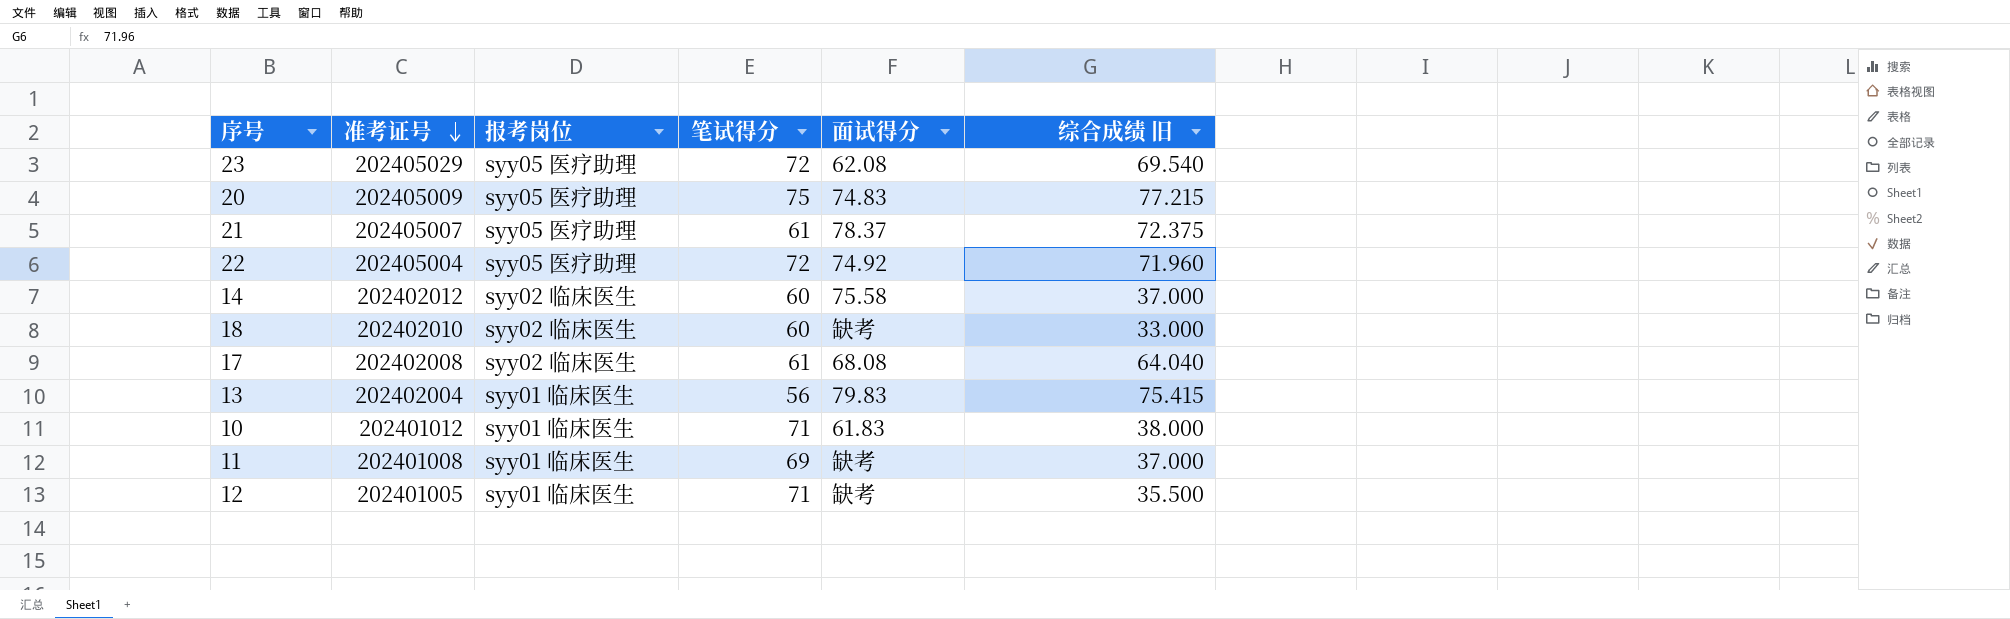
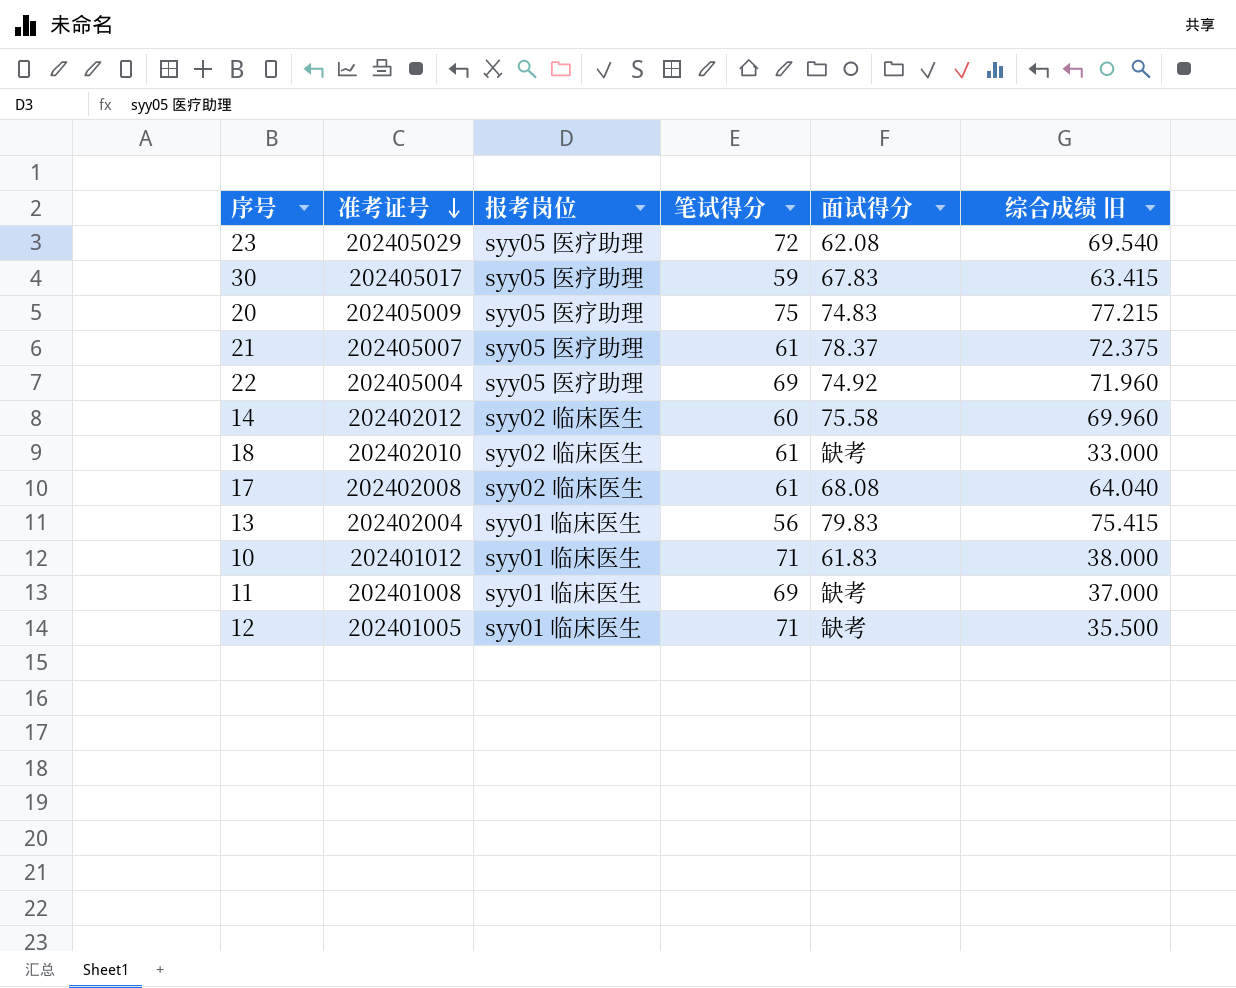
row 30: none -> 202405017 | syy05 医疗助理 | 59 | 67.83 | 63.415
22 | 笔试得分: 72 -> 69
14 | 综合成绩 旧: 37.000 -> 69.960
18 | 笔试得分: 60 -> 61

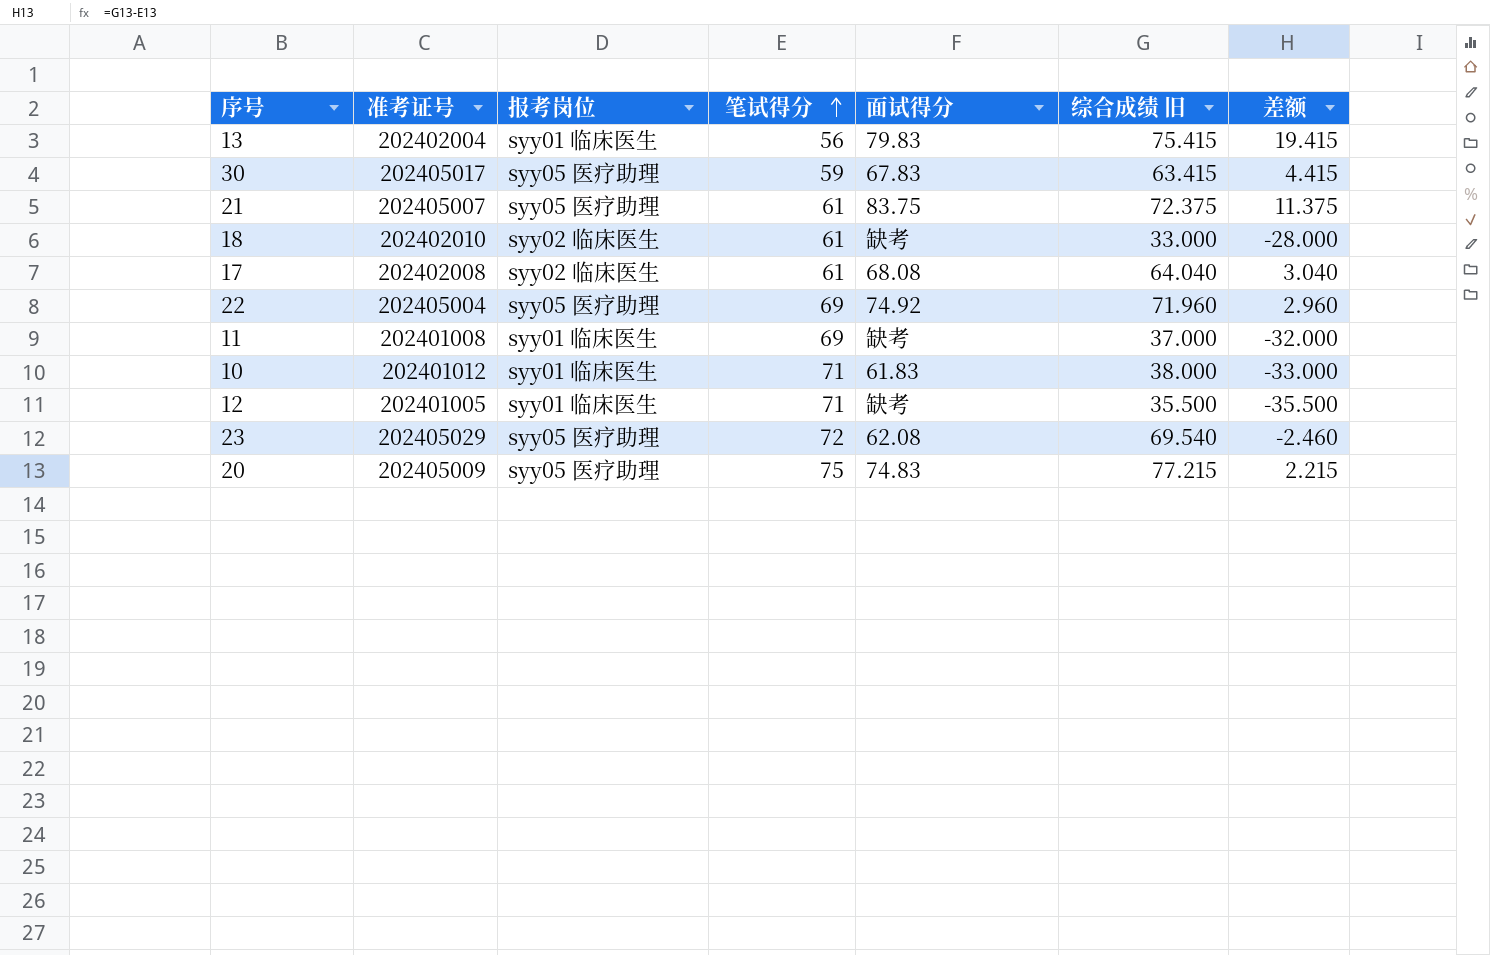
row order: 准考证号 descending -> 笔试得分 ascending
column 差额 | formula: none -> [综合成绩 旧] - [笔试得分]
row 14: 202402012 | syy02 临床医生 | 60 | 75.58 | 69.960 -> none
21 | 面试得分: 78.37 -> 83.75

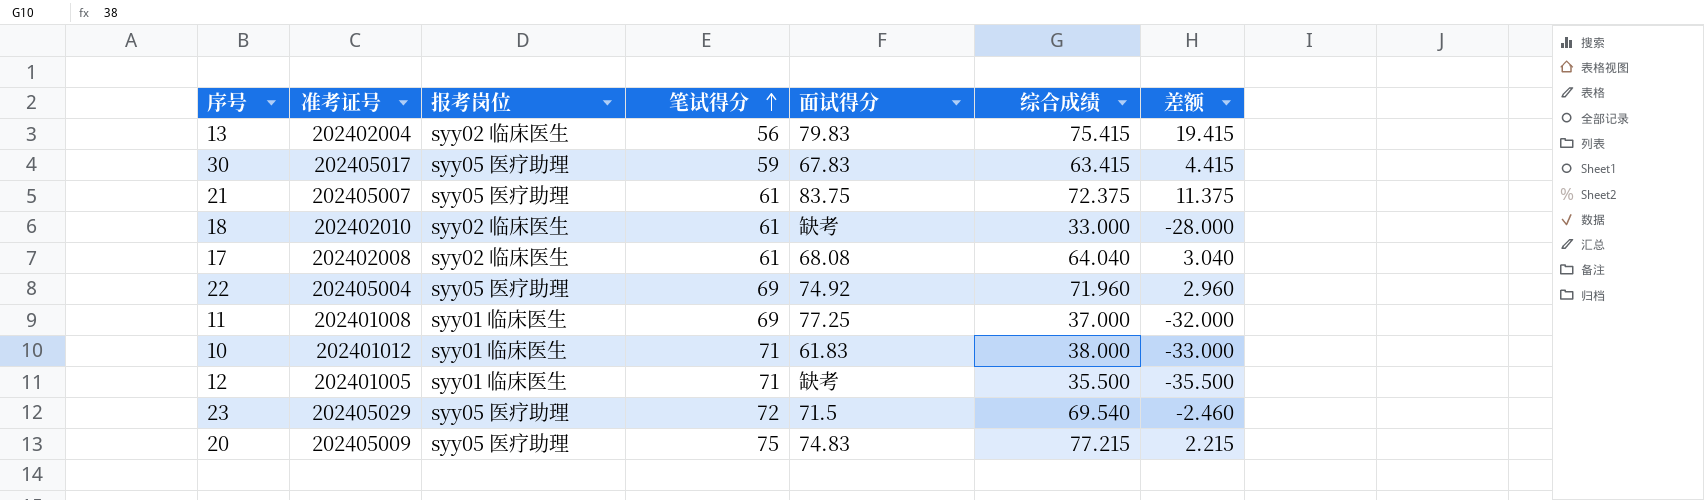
column name: 综合成绩 旧 -> 综合成绩
13 | 报考岗位: syy01 临床医生 -> syy02 临床医生
11 | 面试得分: 缺考 -> 77.25
23 | 面试得分: 62.08 -> 71.5

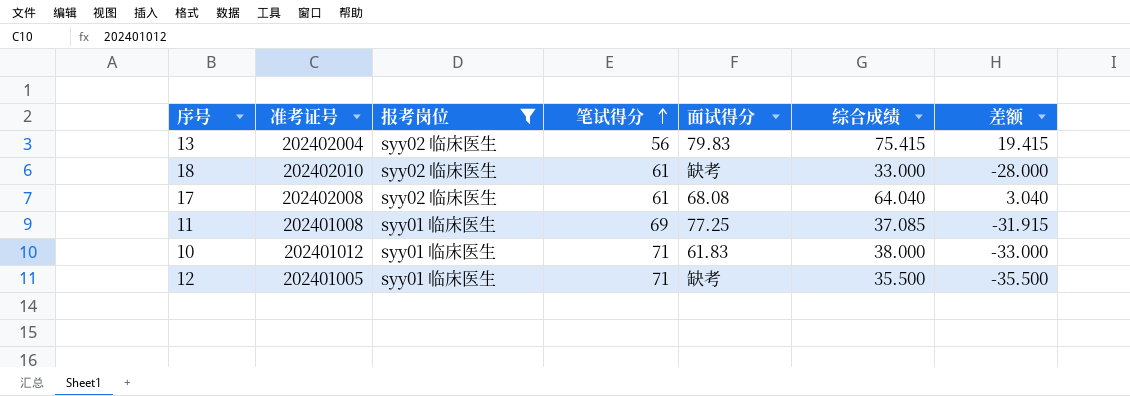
filter: none -> 报考岗位 != syy05 医疗助理
11 | 综合成绩: 37.000 -> 37.085
11 | 差额: -32.000 -> -31.915

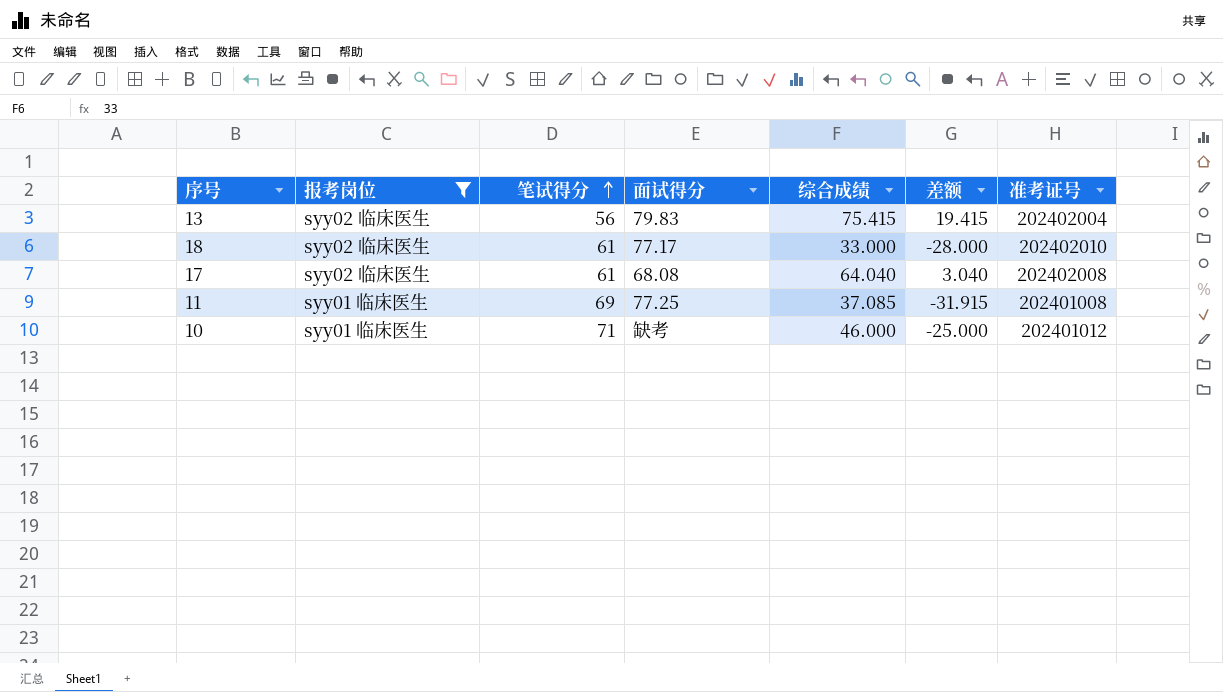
column 准考证号 | position: 2 -> 7
row 12: 202401005 | syy01 临床医生 | 71 | 缺考 | 35.500 | -35.500 -> none
18 | 面试得分: 缺考 -> 77.17
10 | 面试得分: 61.83 -> 缺考
10 | 综合成绩: 38.000 -> 46.000
10 | 差额: -33.000 -> -25.000

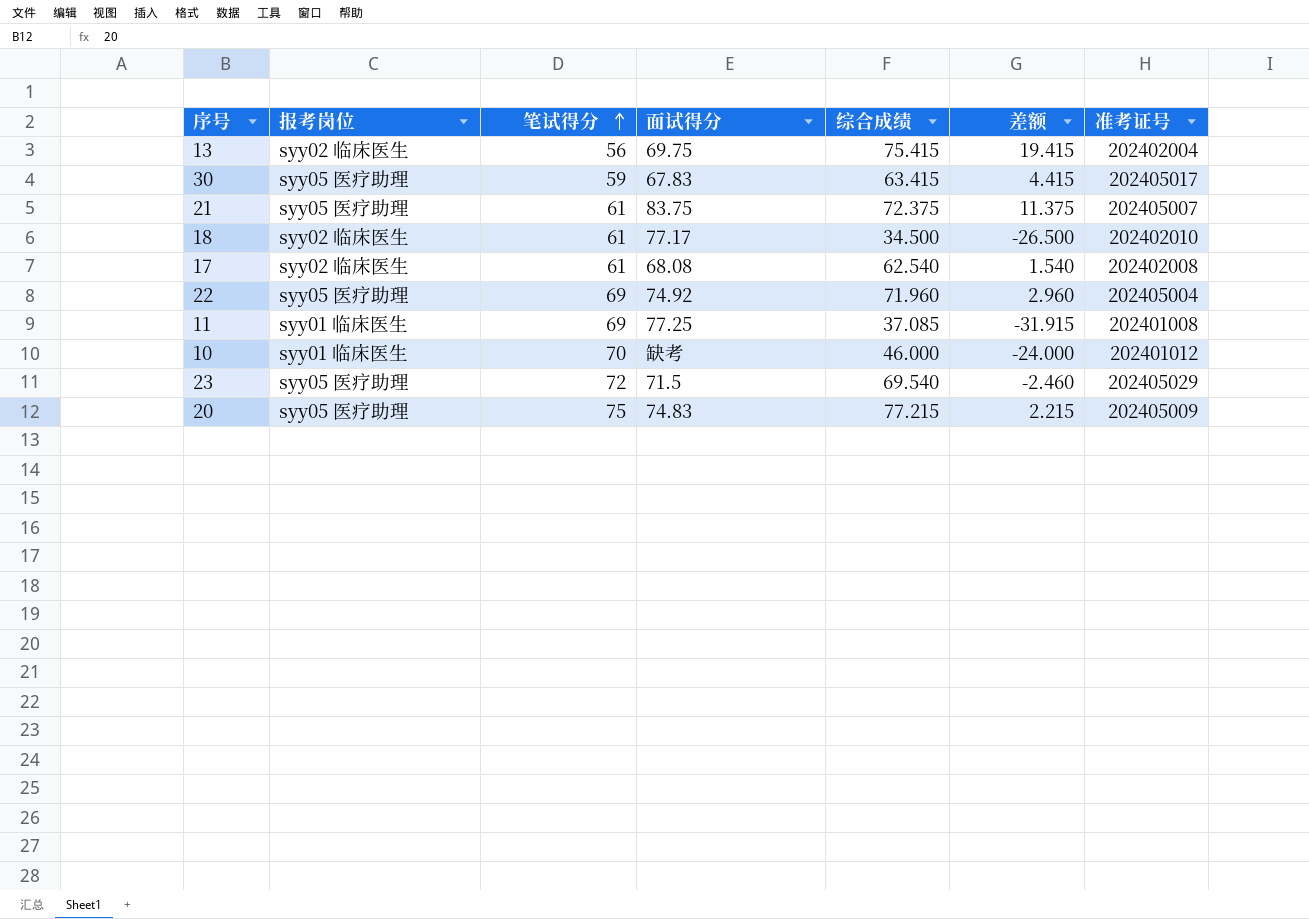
filter: 报考岗位 != syy05 医疗助理 -> none
13 | 面试得分: 79.83 -> 69.75
18 | 综合成绩: 33.000 -> 34.500
18 | 差额: -28.000 -> -26.500
17 | 综合成绩: 64.040 -> 62.540
17 | 差额: 3.040 -> 1.540
10 | 笔试得分: 71 -> 70
10 | 差额: -25.000 -> -24.000

